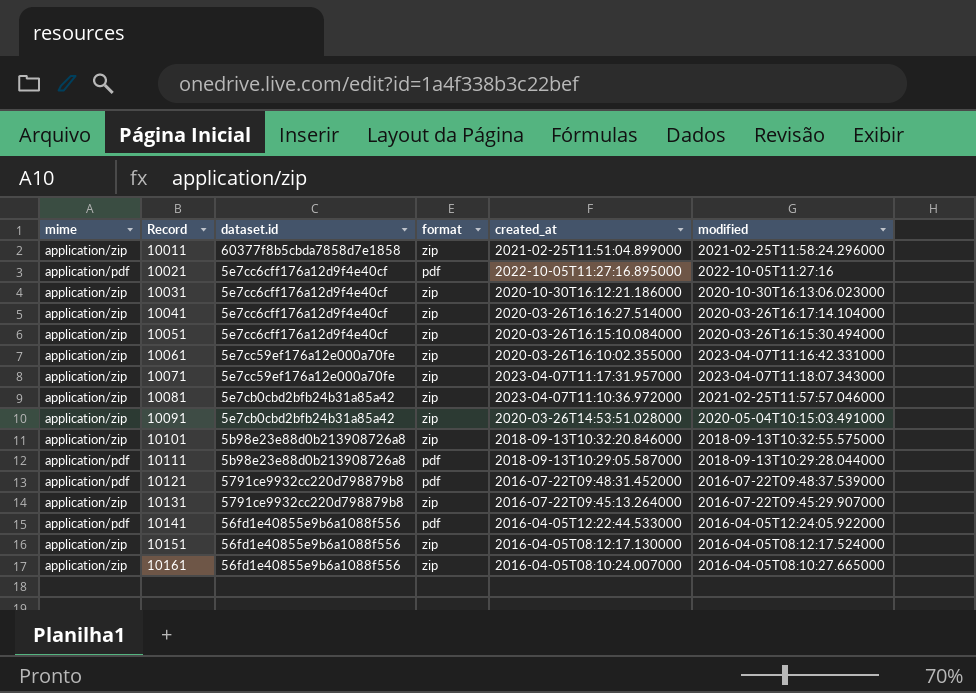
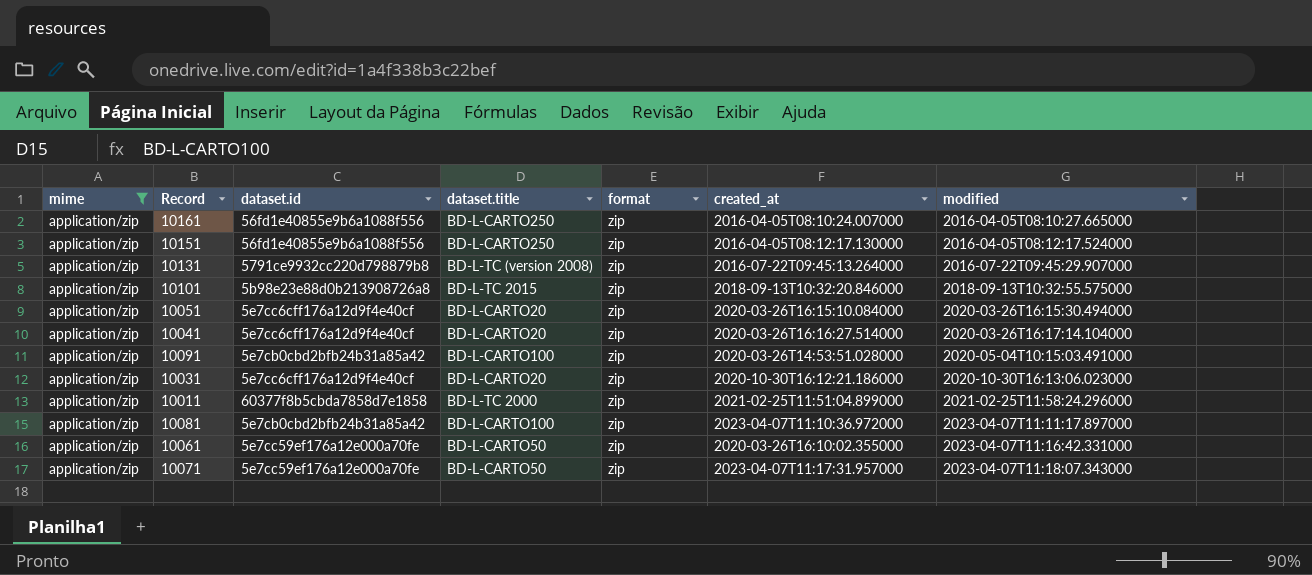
filter: none -> mime = application/zip
row order: Record ascending -> modified ascending
column dataset.title | position: none -> 4
10081 | modified: 2021-02-25T11:57:57.046000 -> 2023-04-07T11:11:17.897000

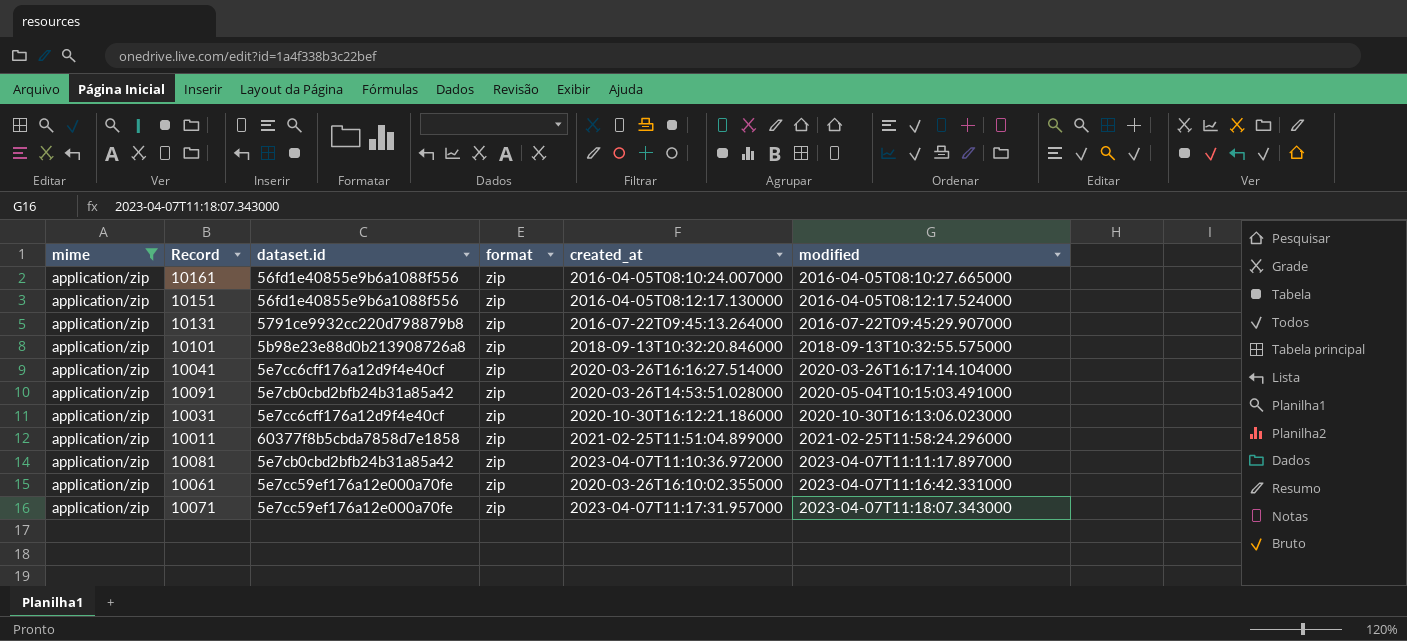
column dataset.title | position: 4 -> none
row 10051: application/zip | 5e7cc6cff176a12d9f4e40cf | BD-L-CARTO20 | zip | 2020-03-26T16:15:10.084000 | 2020-03-26T16:15:30.494000 -> none

